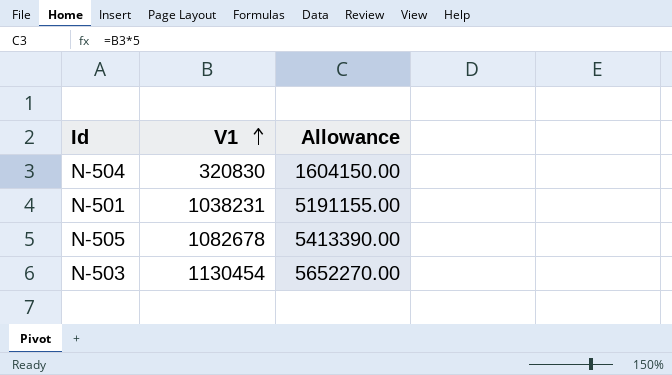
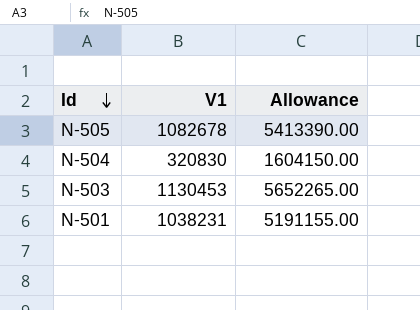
row order: V1 ascending -> Id descending
N-503 | V1: 1130454 -> 1130453
N-503 | Allowance: 5652270.00 -> 5652265.00

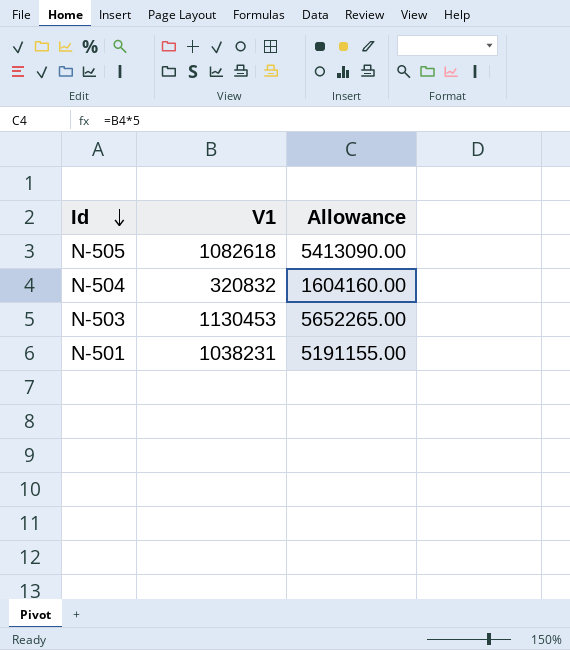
N-505 | V1: 1082678 -> 1082618
N-505 | Allowance: 5413390.00 -> 5413090.00
N-504 | V1: 320830 -> 320832
N-504 | Allowance: 1604150.00 -> 1604160.00

